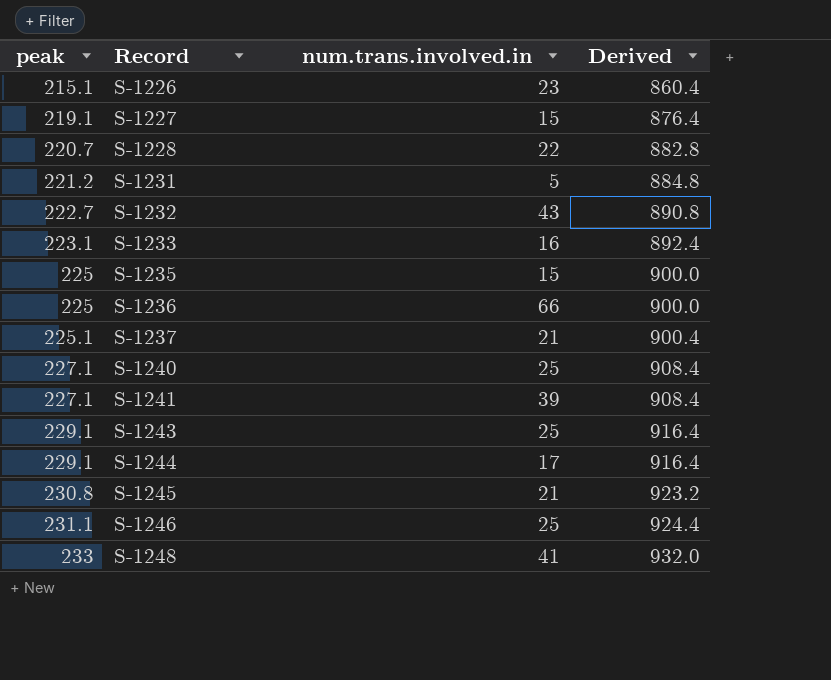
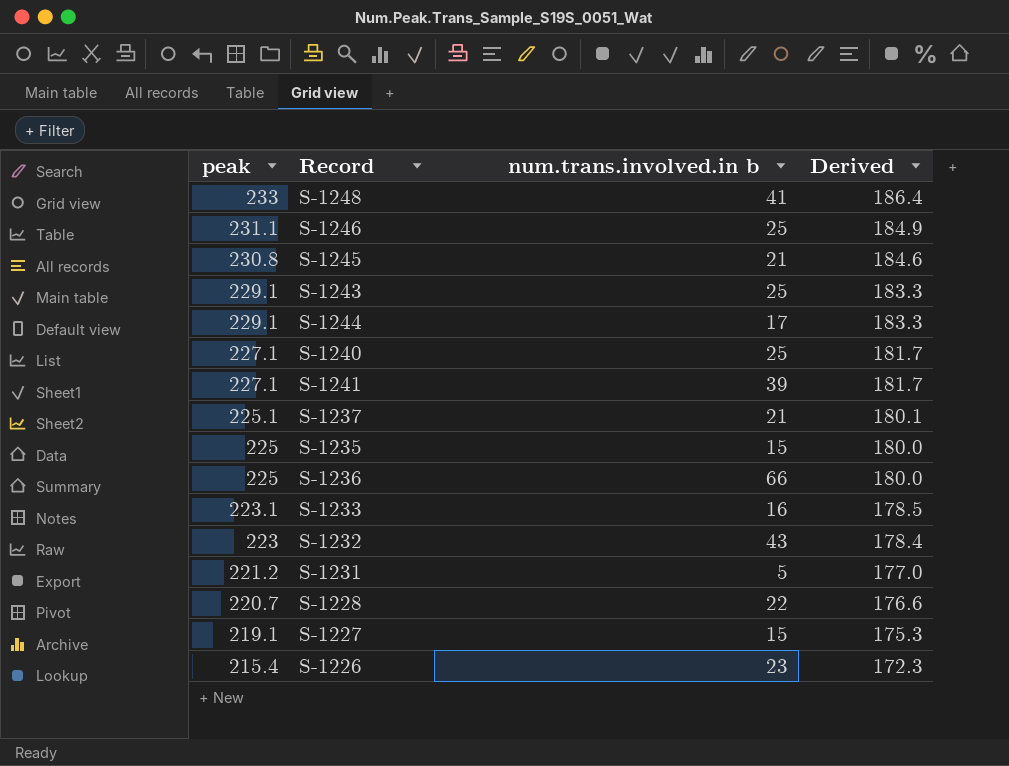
row order: peak ascending -> peak descending
column name: num.trans.involved.in -> num.trans.involved.in b
column Derived | formula: [peak] * 4 -> [peak] * 0.8
S-1232 | peak: 222.7 -> 223
S-1226 | peak: 215.1 -> 215.4

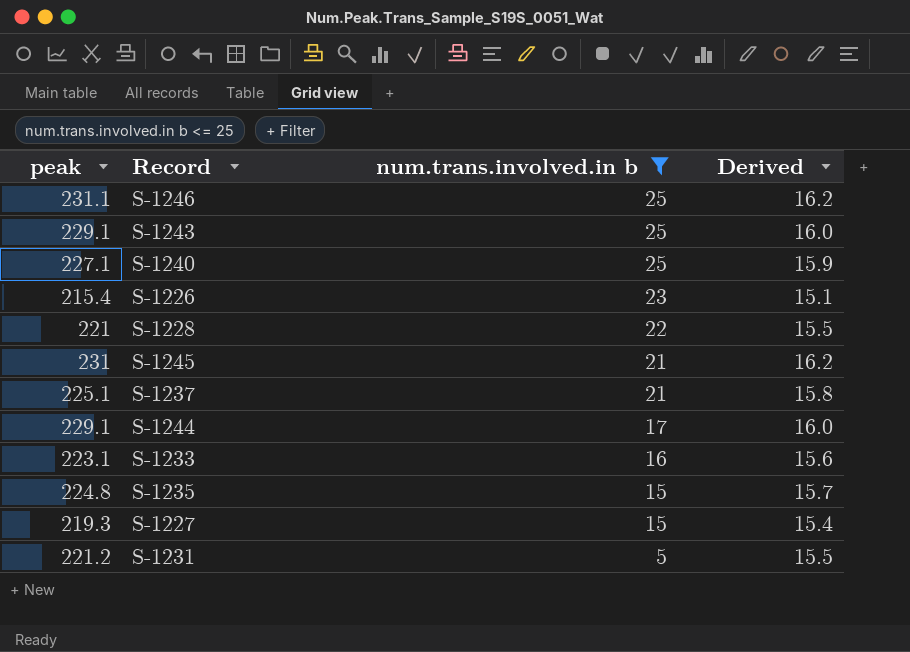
filter: none -> num.trans.involved.in b <= 25
row order: peak descending -> num.trans.involved.in b descending
column Derived | formula: [peak] * 0.8 -> [peak] * 0.07
S-1228 | peak: 220.7 -> 221
S-1245 | peak: 230.8 -> 231
S-1235 | peak: 225 -> 224.8
S-1227 | peak: 219.1 -> 219.3

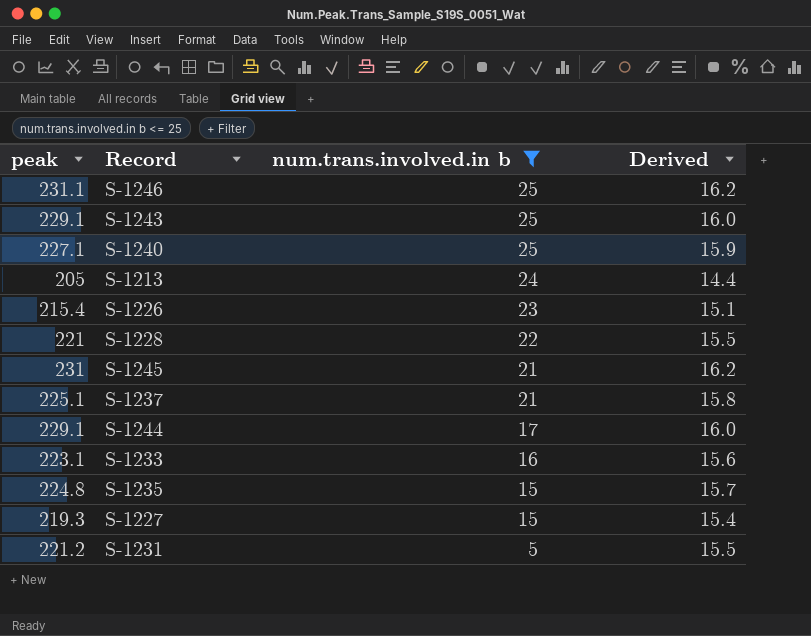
row S-1213: none -> 205 | 24 | 14.4

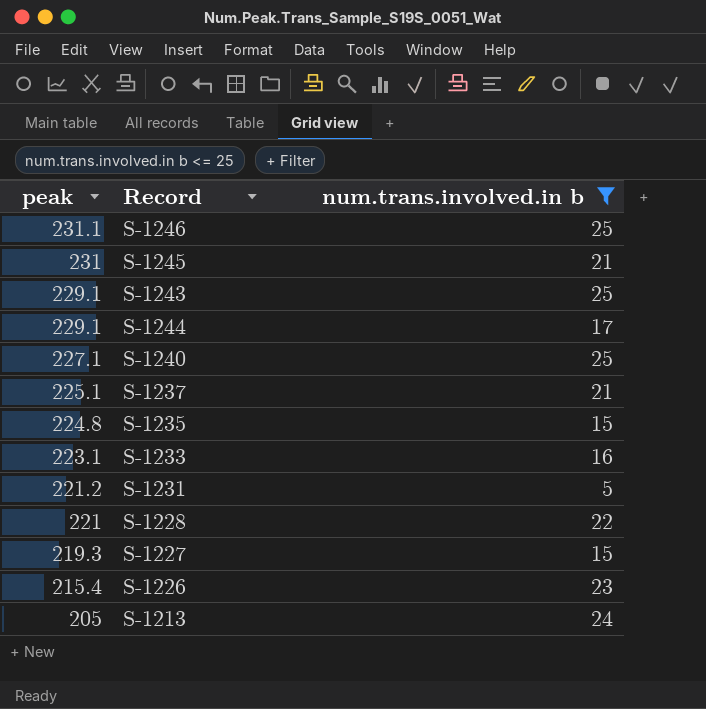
row order: num.trans.involved.in b descending -> peak descending
column Derived | formula: [peak] * 0.07 -> none

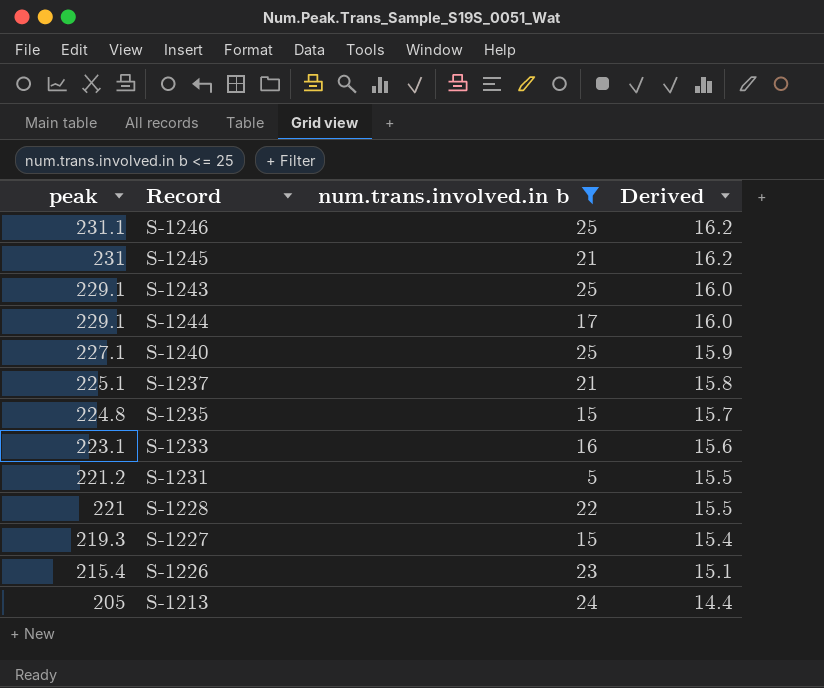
column Derived | formula: none -> [peak] * 0.07

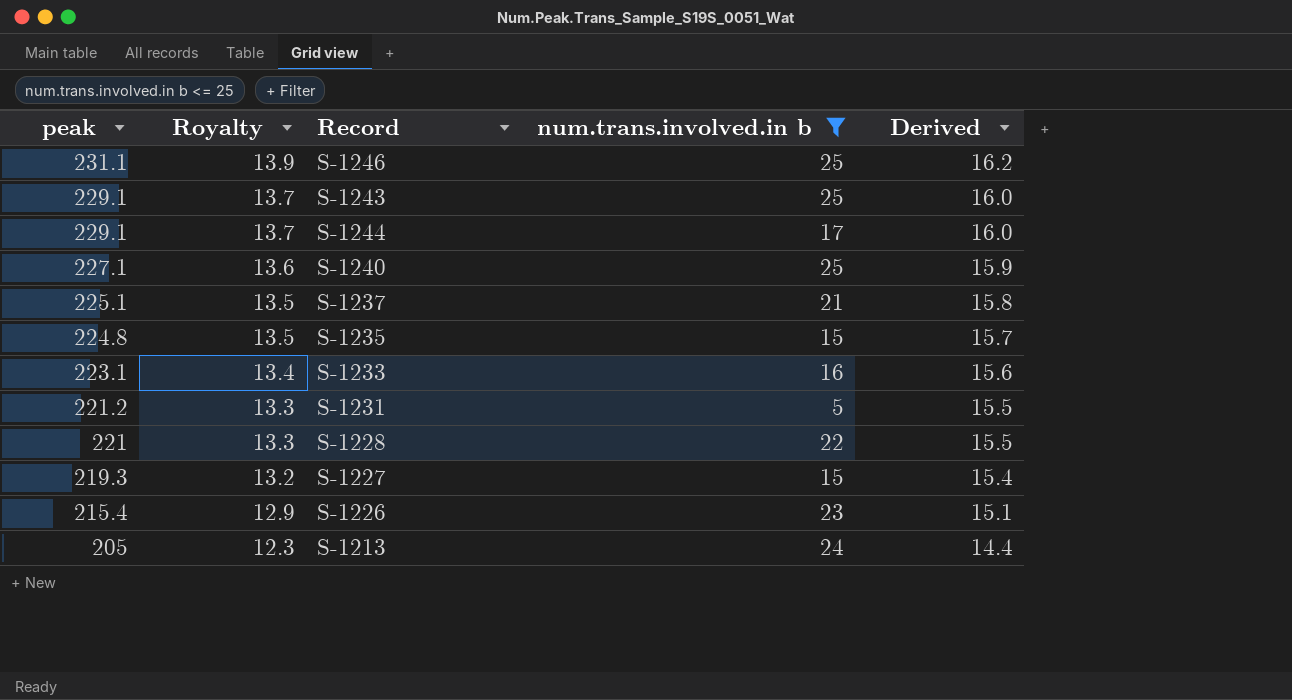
column Royalty | formula: none -> [peak] * 0.06
row S-1245: 231 | 21 | 16.2 -> none

